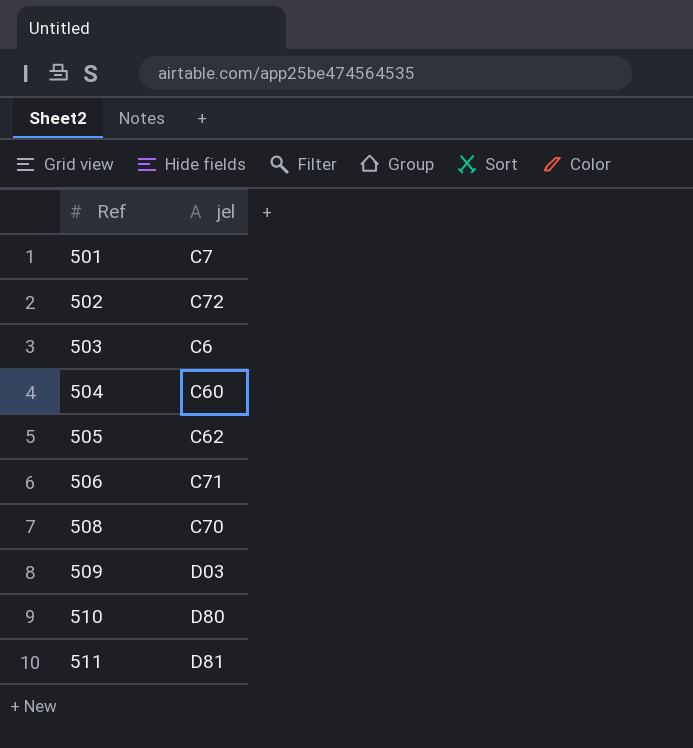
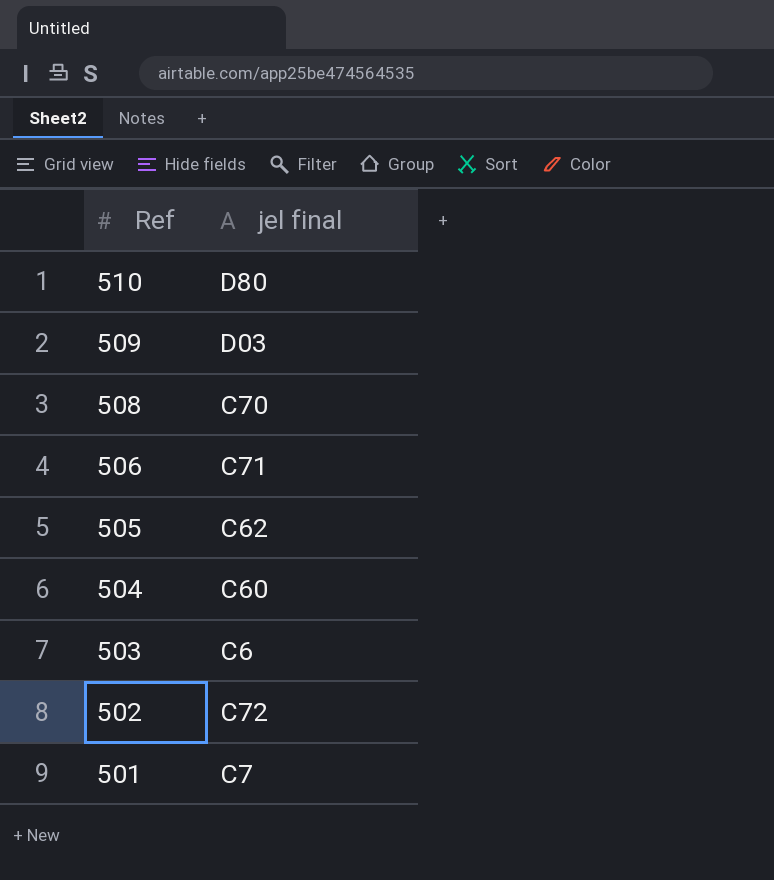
row order: Ref ascending -> Ref descending
column name: jel -> jel final
row 511: D81 -> none

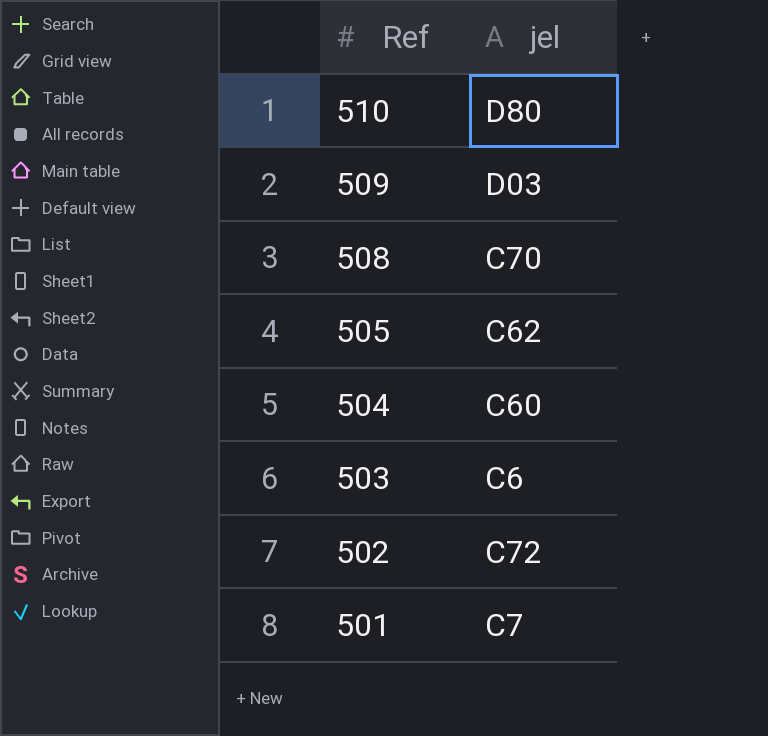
column name: jel final -> jel
row 506: C71 -> none

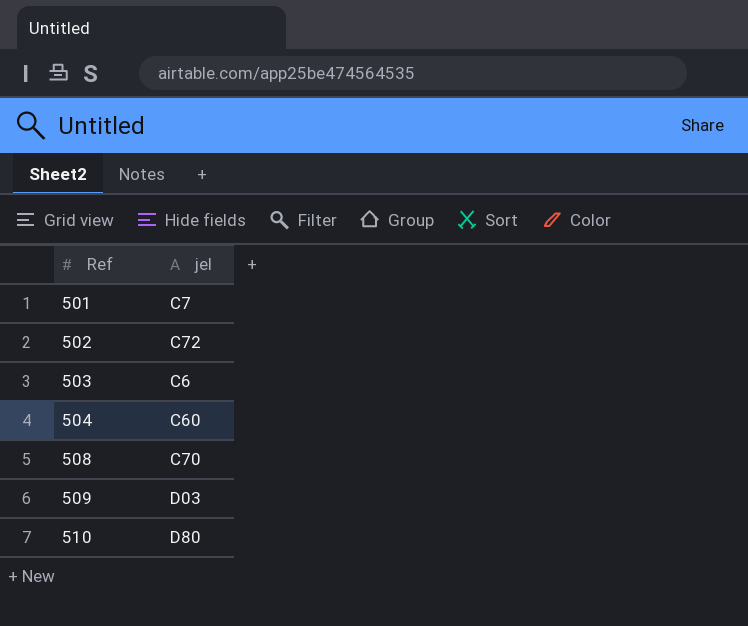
row order: Ref descending -> Ref ascending
row 505: C62 -> none

